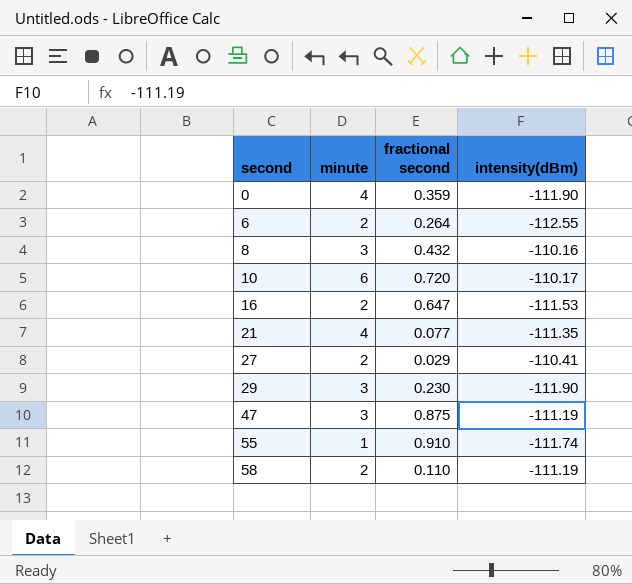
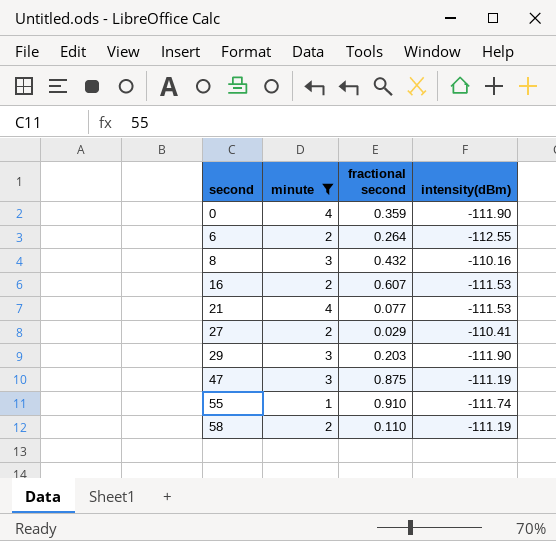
filter: none -> minute != 6
16 | fractional second: 0.647 -> 0.607
21 | intensity(dBm): -111.35 -> -111.53
29 | fractional second: 0.230 -> 0.203

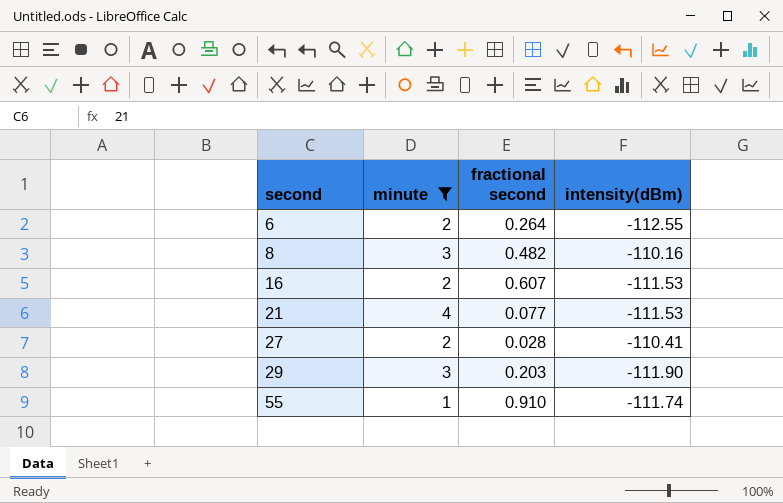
row 0: 4 | 0.359 | -111.90 -> none
row 47: 3 | 0.875 | -111.19 -> none
row 58: 2 | 0.110 | -111.19 -> none
8 | fractional second: 0.432 -> 0.482
27 | fractional second: 0.029 -> 0.028

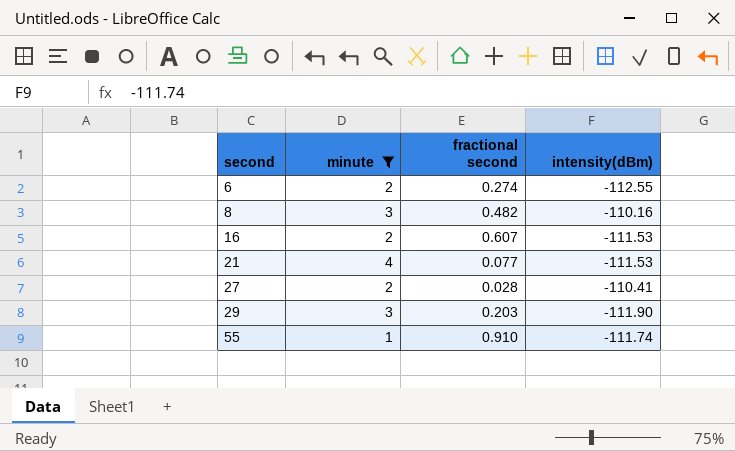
6 | fractional second: 0.264 -> 0.274

